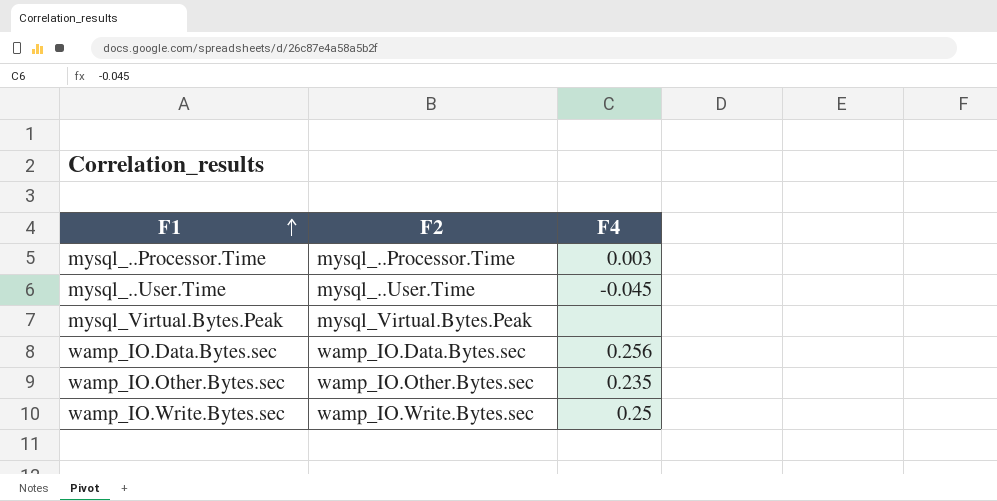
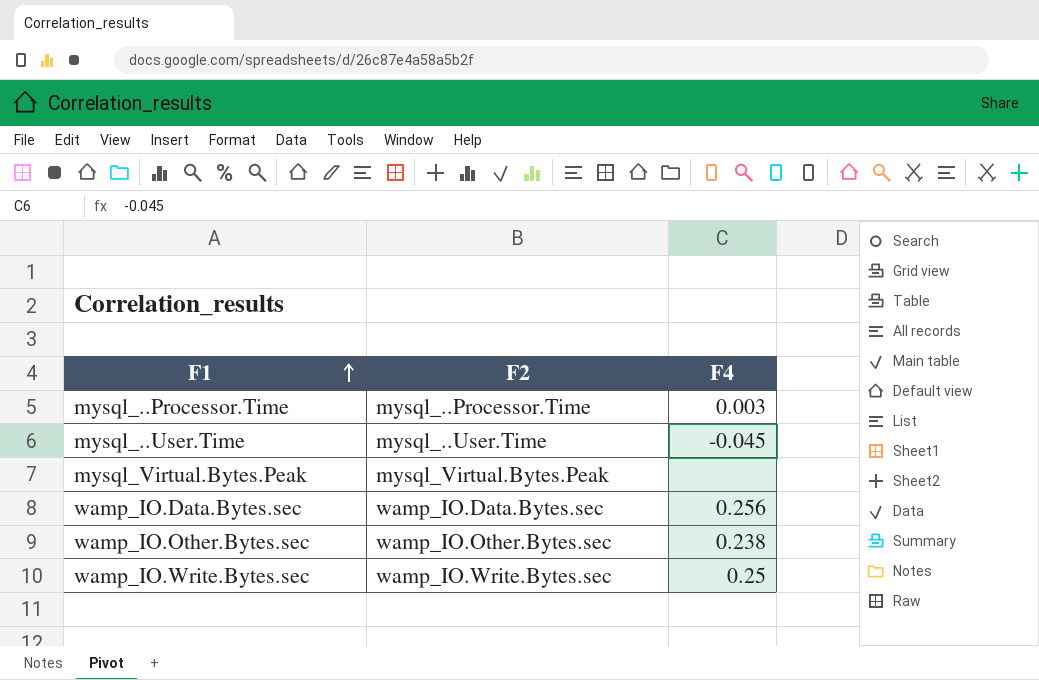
wamp_IO.Other.Bytes.sec | F4: 0.235 -> 0.238

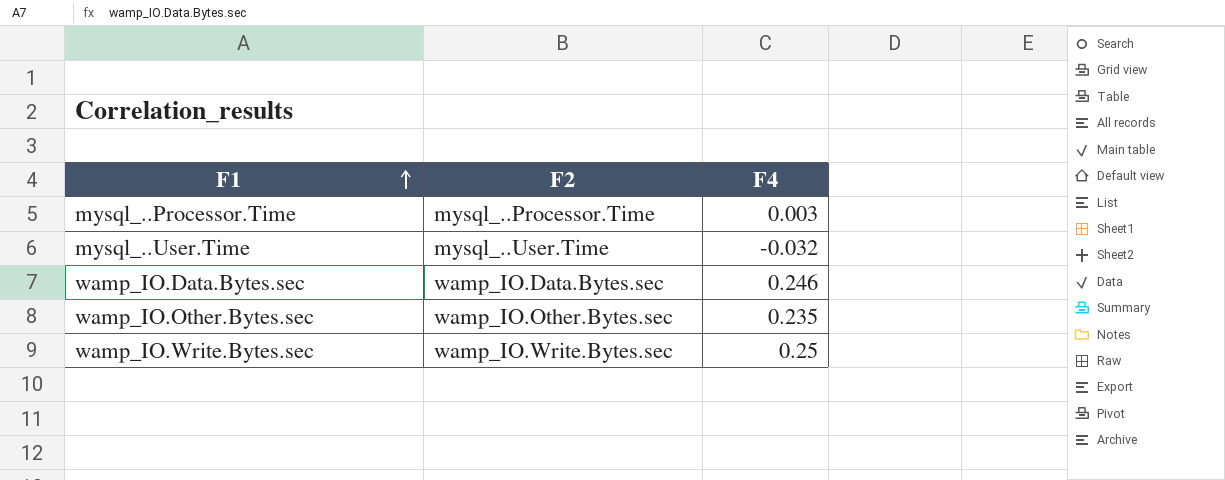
row mysql_Virtual.Bytes.Peak: mysql_Virtual.Bytes.Peak | none -> none
mysql_..User.Time | F4: -0.045 -> -0.032
wamp_IO.Data.Bytes.sec | F4: 0.256 -> 0.246
wamp_IO.Other.Bytes.sec | F4: 0.238 -> 0.235

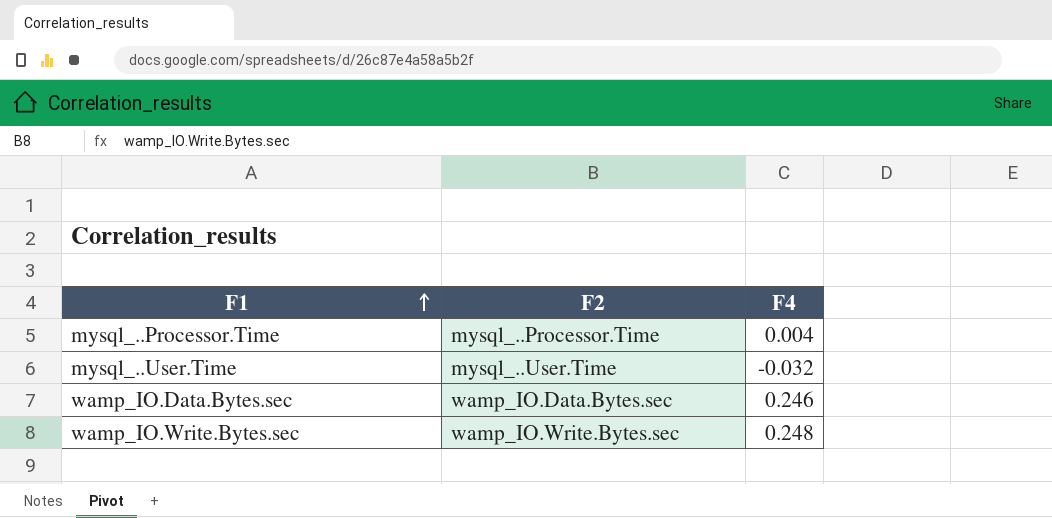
row wamp_IO.Other.Bytes.sec: wamp_IO.Other.Bytes.sec | 0.235 -> none
mysql_..Processor.Time | F4: 0.003 -> 0.004
wamp_IO.Write.Bytes.sec | F4: 0.25 -> 0.248

